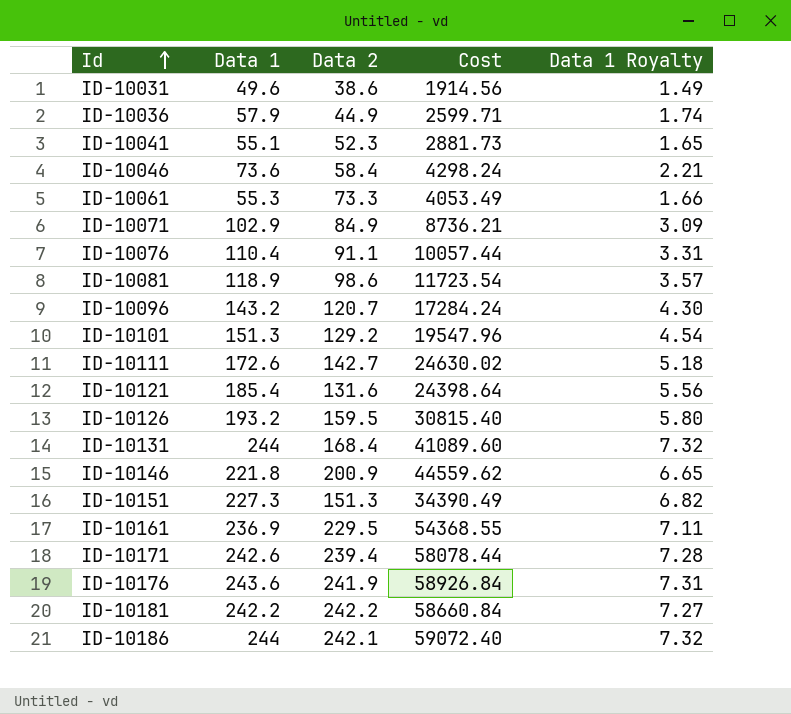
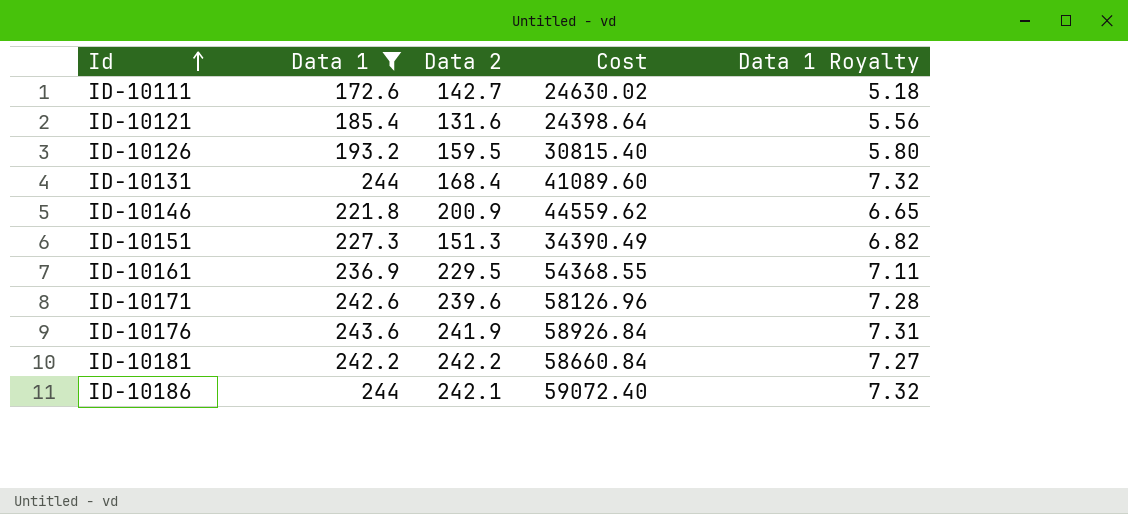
filter: none -> Data 1 >= 172.6
ID-10171 | Data 2: 239.4 -> 239.6
ID-10171 | Cost: 58078.44 -> 58126.96

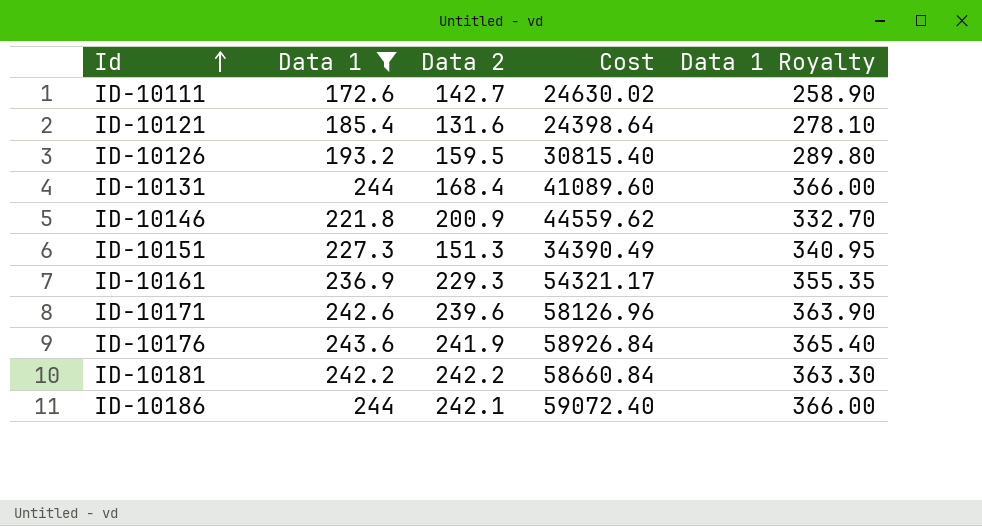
column Data 1 Royalty | formula: [Data 1] * 0.03 -> [Data 1] * 1.5
ID-10161 | Data 2: 229.5 -> 229.3
ID-10161 | Cost: 54368.55 -> 54321.17

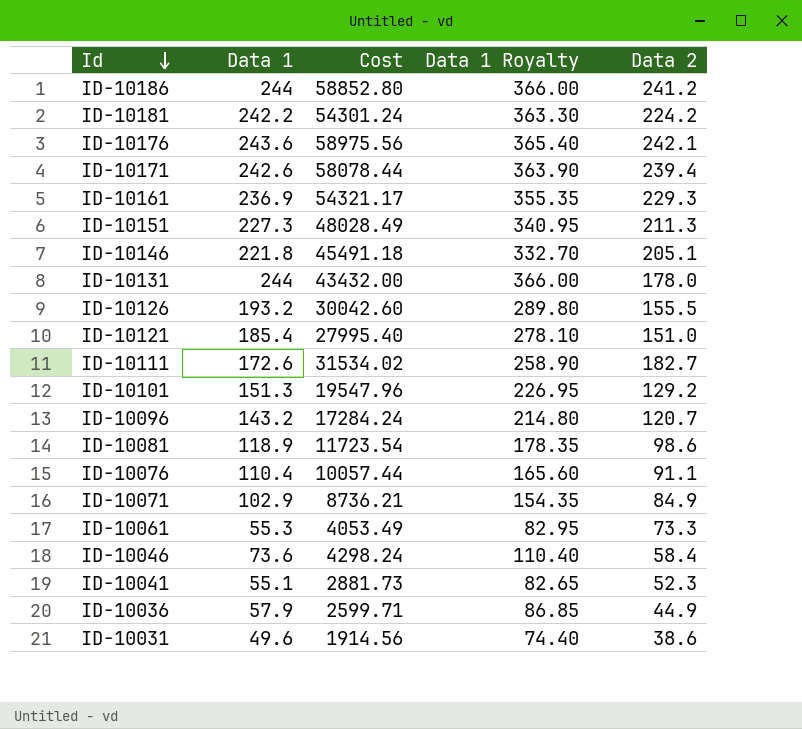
filter: Data 1 >= 172.6 -> none
row order: Id ascending -> Id descending
column Data 2 | position: 3 -> 5
ID-10186 | Cost: 59072.40 -> 58852.80
ID-10186 | Data 2: 242.1 -> 241.2
ID-10181 | Cost: 58660.84 -> 54301.24
ID-10181 | Data 2: 242.2 -> 224.2
ID-10176 | Cost: 58926.84 -> 58975.56
ID-10176 | Data 2: 241.9 -> 242.1
ID-10171 | Cost: 58126.96 -> 58078.44
ID-10171 | Data 2: 239.6 -> 239.4
ID-10151 | Cost: 34390.49 -> 48028.49
ID-10151 | Data 2: 151.3 -> 211.3
ID-10146 | Cost: 44559.62 -> 45491.18
ID-10146 | Data 2: 200.9 -> 205.1
ID-10131 | Cost: 41089.60 -> 43432.00
ID-10131 | Data 2: 168.4 -> 178.0
ID-10126 | Cost: 30815.40 -> 30042.60
ID-10126 | Data 2: 159.5 -> 155.5
ID-10121 | Cost: 24398.64 -> 27995.40
ID-10121 | Data 2: 131.6 -> 151.0
ID-10111 | Cost: 24630.02 -> 31534.02
ID-10111 | Data 2: 142.7 -> 182.7

